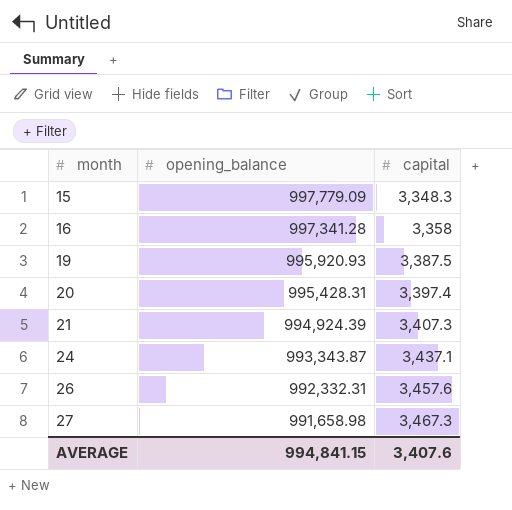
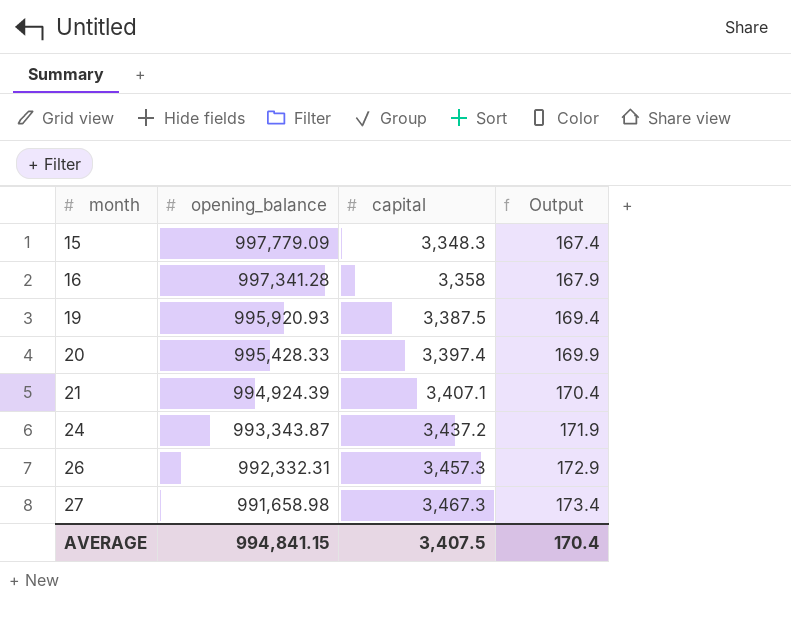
column Output | formula: none -> [capital] * 0.05
20 | opening_balance: 995,428.31 -> 995,428.33
21 | capital: 3,407.3 -> 3,407.1
24 | capital: 3,437.1 -> 3,437.2
26 | capital: 3,457.6 -> 3,457.3
AVERAGE | capital: 3,407.6 -> 3,407.5

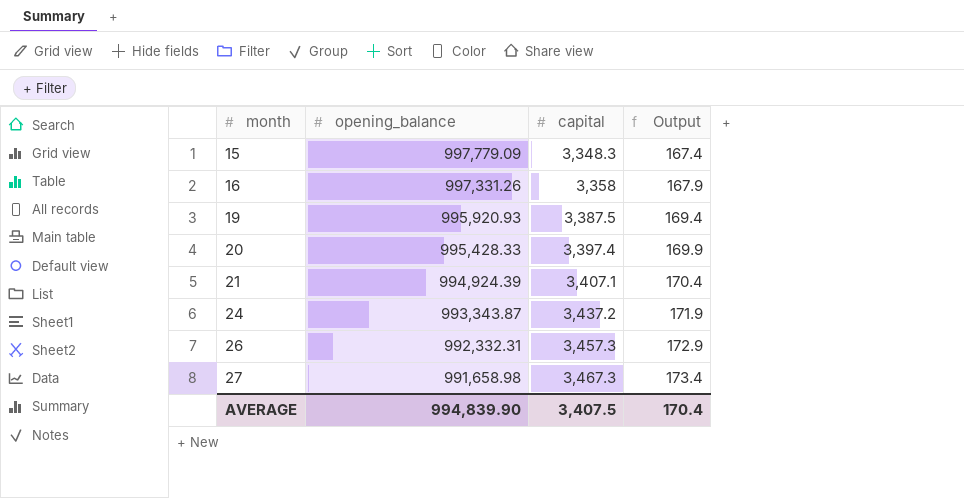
16 | opening_balance: 997,341.28 -> 997,331.26
AVERAGE | opening_balance: 994,841.15 -> 994,839.90

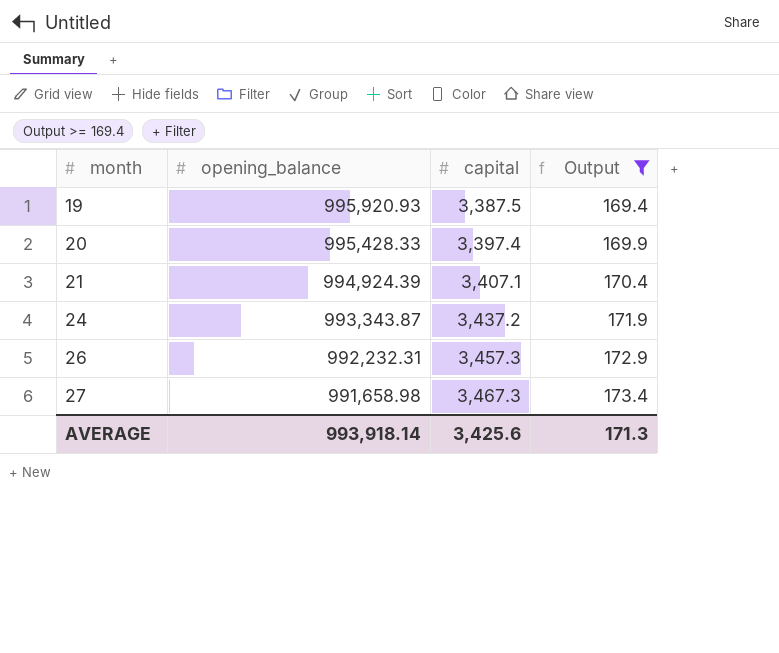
filter: none -> Output >= 169.4
26 | opening_balance: 992,332.31 -> 992,232.31
AVERAGE | opening_balance: 994,839.90 -> 993,918.14
AVERAGE | capital: 3,407.5 -> 3,425.6
AVERAGE | Output: 170.4 -> 171.3

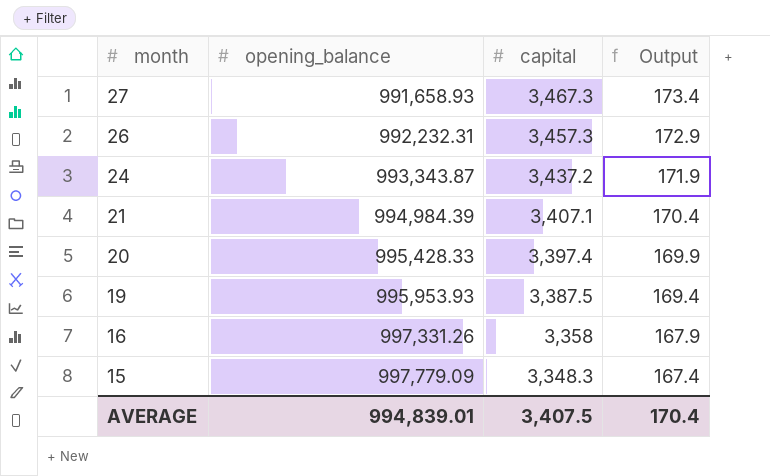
filter: Output >= 169.4 -> none
row order: month ascending -> month descending
27 | opening_balance: 991,658.98 -> 991,658.93
21 | opening_balance: 994,924.39 -> 994,984.39
19 | opening_balance: 995,920.93 -> 995,953.93
AVERAGE | opening_balance: 993,918.14 -> 994,839.01
AVERAGE | capital: 3,425.6 -> 3,407.5
AVERAGE | Output: 171.3 -> 170.4

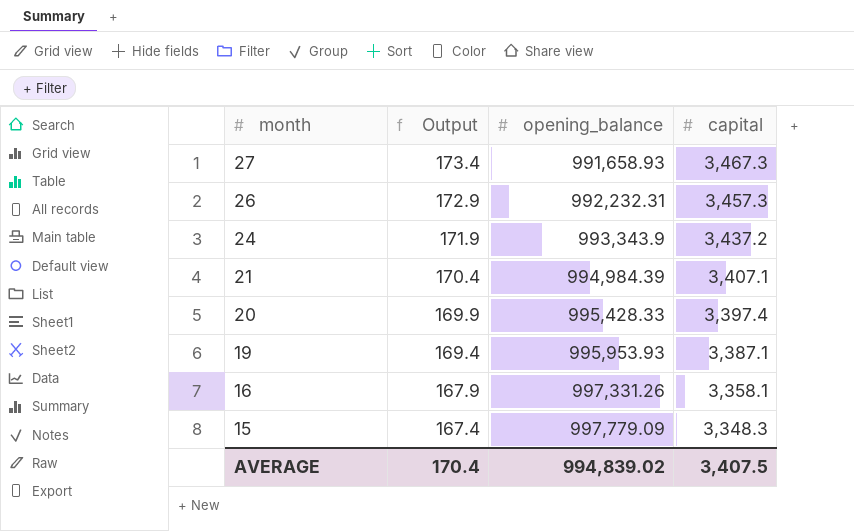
column Output | position: 4 -> 2
24 | opening_balance: 993,343.87 -> 993,343.9
19 | capital: 3,387.5 -> 3,387.1
16 | capital: 3,358 -> 3,358.1
AVERAGE | opening_balance: 994,839.01 -> 994,839.02

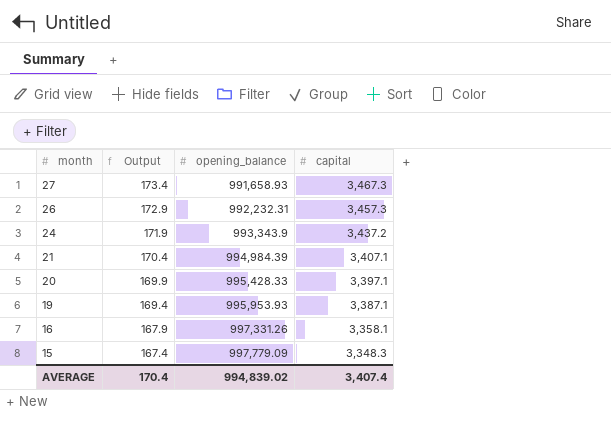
20 | capital: 3,397.4 -> 3,397.1
AVERAGE | capital: 3,407.5 -> 3,407.4

